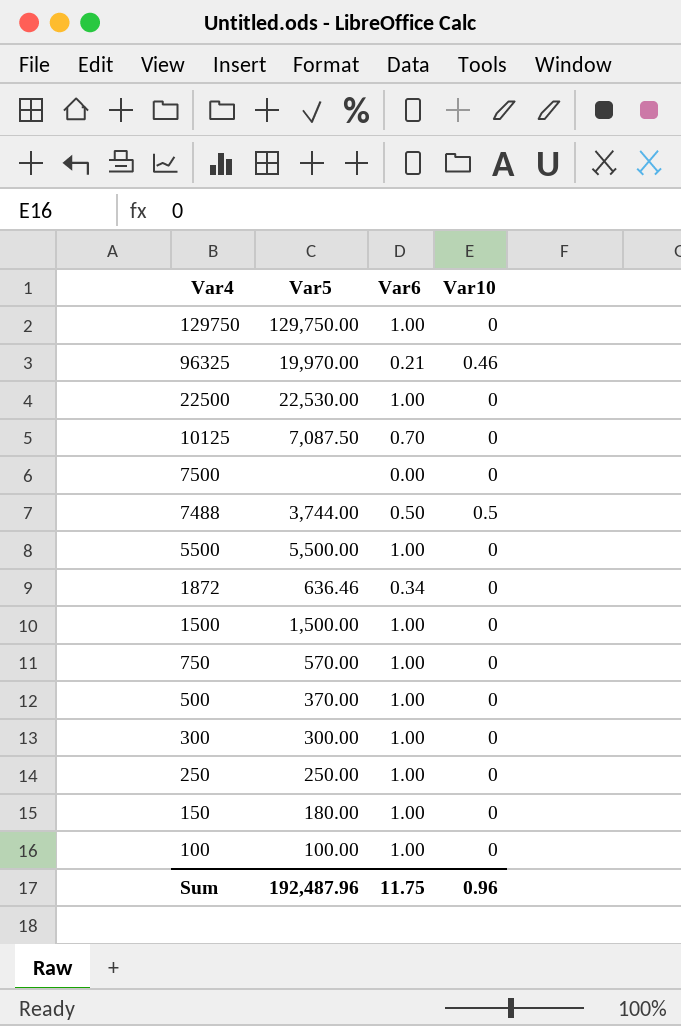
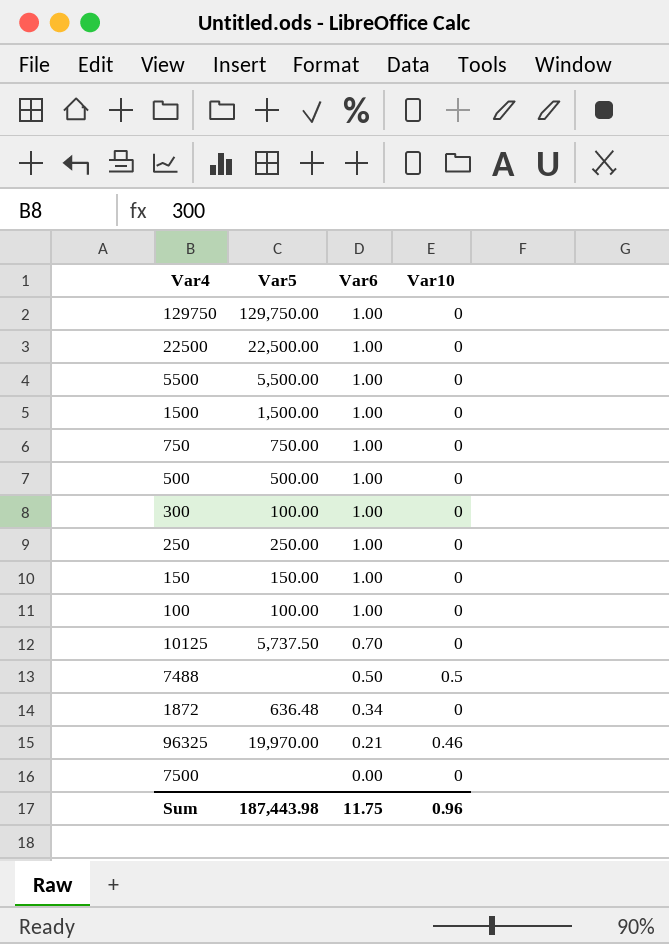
row order: Var4 descending -> Var6 descending
22500 | Var5: 22,530.00 -> 22,500.00
750 | Var5: 570.00 -> 750.00
500 | Var5: 370.00 -> 500.00
300 | Var5: 300.00 -> 100.00
150 | Var5: 180.00 -> 150.00
10125 | Var5: 7,087.50 -> 5,737.50
7488 | Var5: 3,744.00 -> none
1872 | Var5: 636.46 -> 636.48
Sum | Var5: 192,487.96 -> 187,443.98

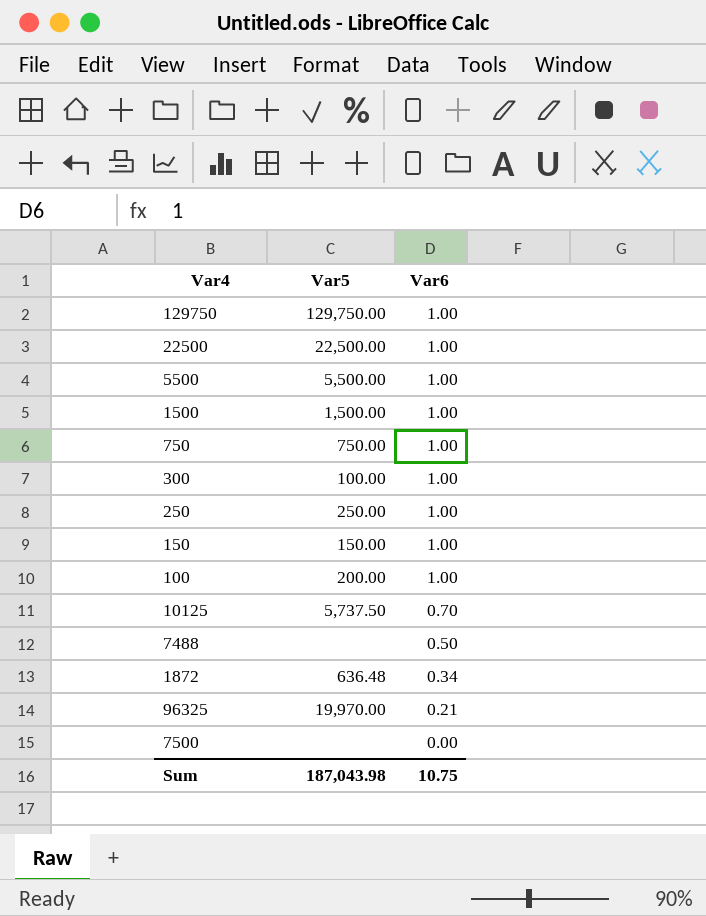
column Var10 | position: 4 -> none
row 500: 500.00 | 1.00 | 0 -> none
100 | Var5: 100.00 -> 200.00
Sum | Var5: 187,443.98 -> 187,043.98
Sum | Var6: 11.75 -> 10.75

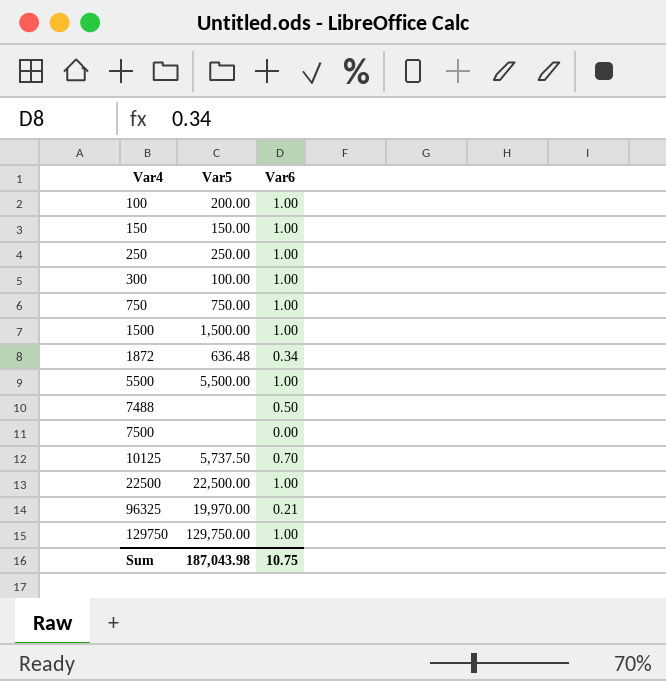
row order: Var6 descending -> Var4 ascending

